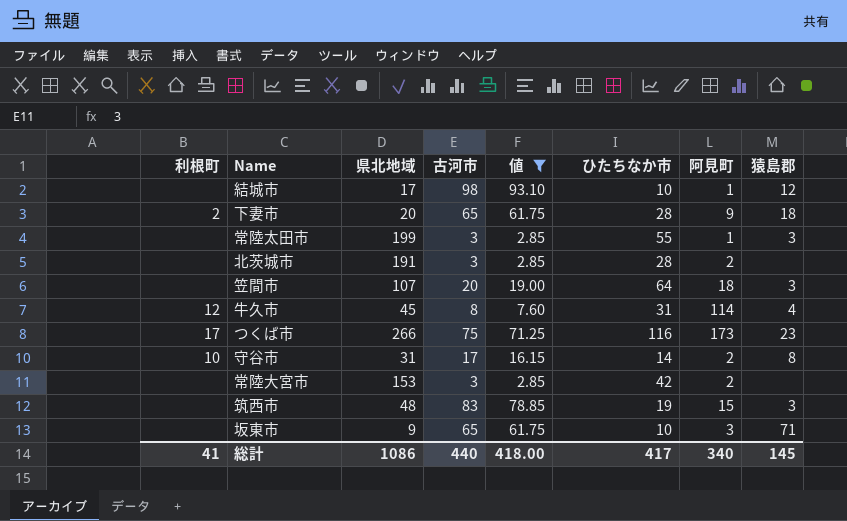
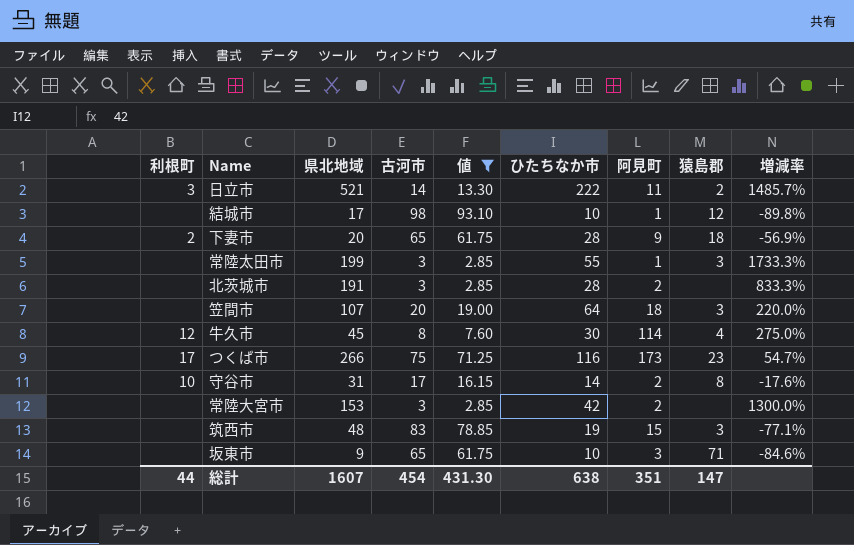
column 増減率 | formula: none -> ([ひたちなか市] - [古河市]) / [古河市]
row 日立市: none -> 3 | 521 | 14 | 13.30 | 222 | 11 | 2 | 1485.7%
牛久市 | ひたちなか市: 31 -> 30
総計 | 利根町: 41 -> 44
総計 | 県北地域: 1086 -> 1607
総計 | 古河市: 440 -> 454
総計 | 値: 418.00 -> 431.30
総計 | ひたちなか市: 417 -> 638
総計 | 阿見町: 340 -> 351
総計 | 猿島郡: 145 -> 147

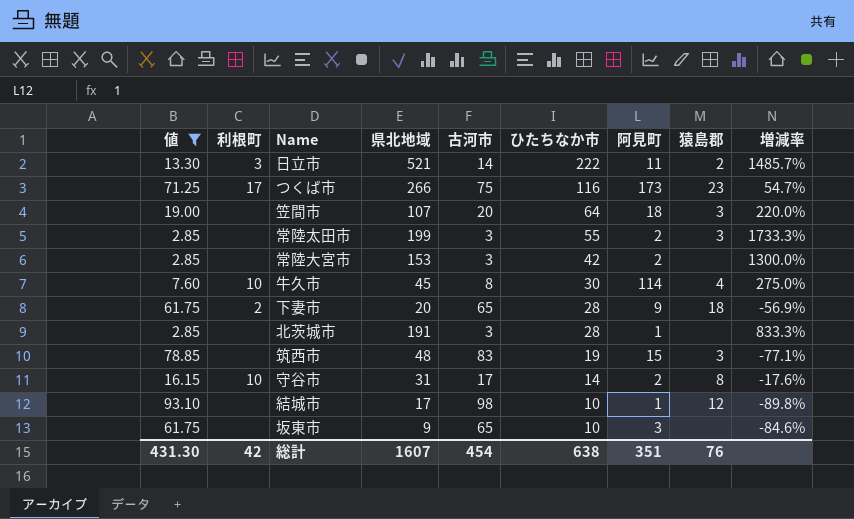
row order: none -> ひたちなか市 descending
column 値 | position: 5 -> 1
常陸太田市 | 阿見町: 1 -> 2
牛久市 | 利根町: 12 -> 10
北茨城市 | 阿見町: 2 -> 1
坂東市 | 猿島郡: 71 -> none
総計 | 利根町: 44 -> 42
総計 | 猿島郡: 147 -> 76

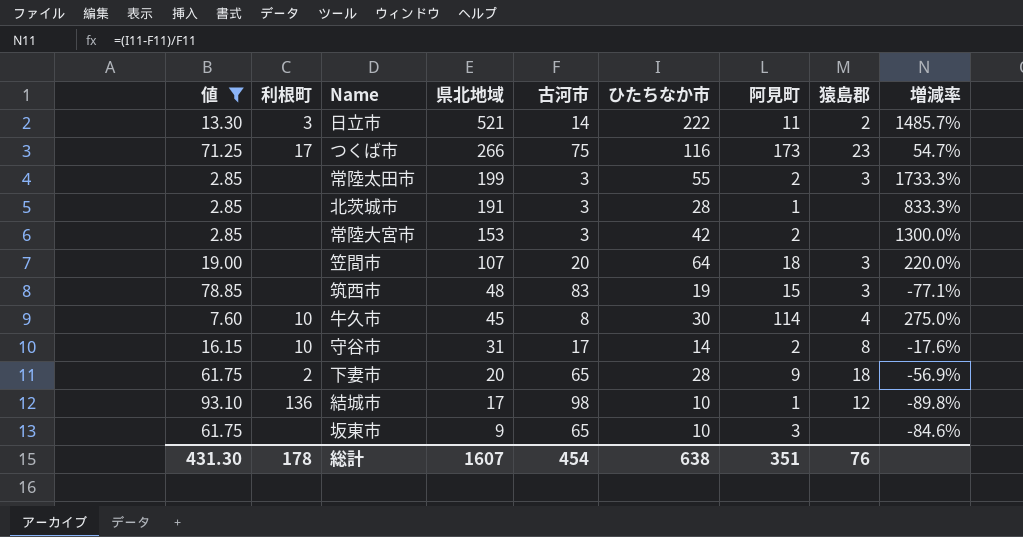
row order: ひたちなか市 descending -> 県北地域 descending
結城市 | 利根町: none -> 136
総計 | 利根町: 42 -> 178

